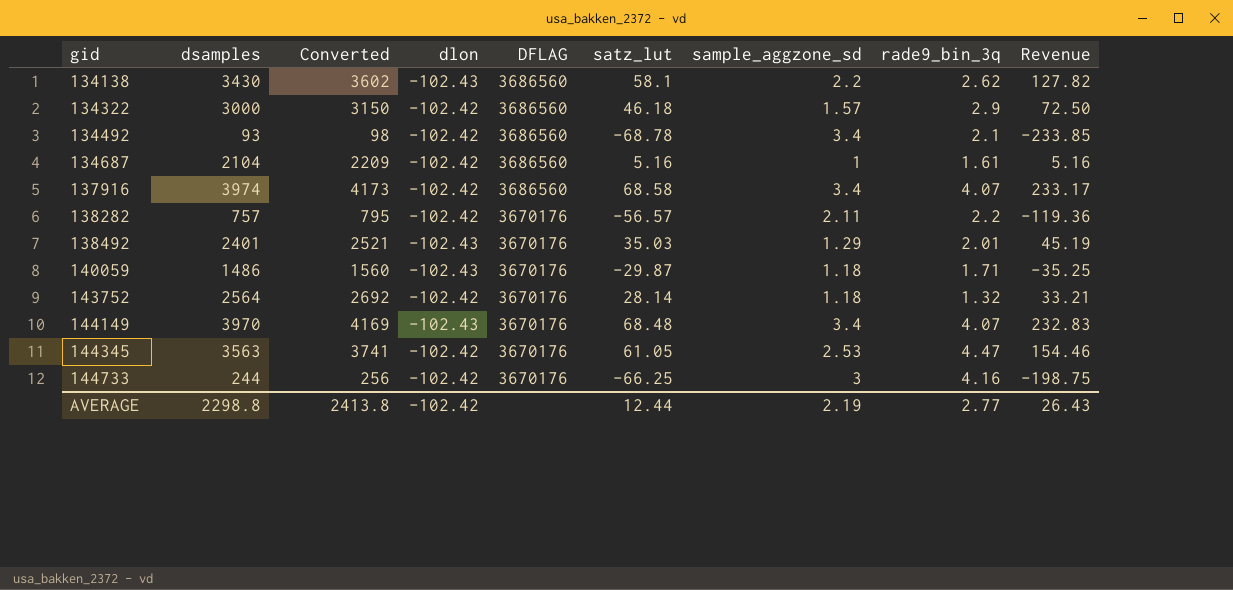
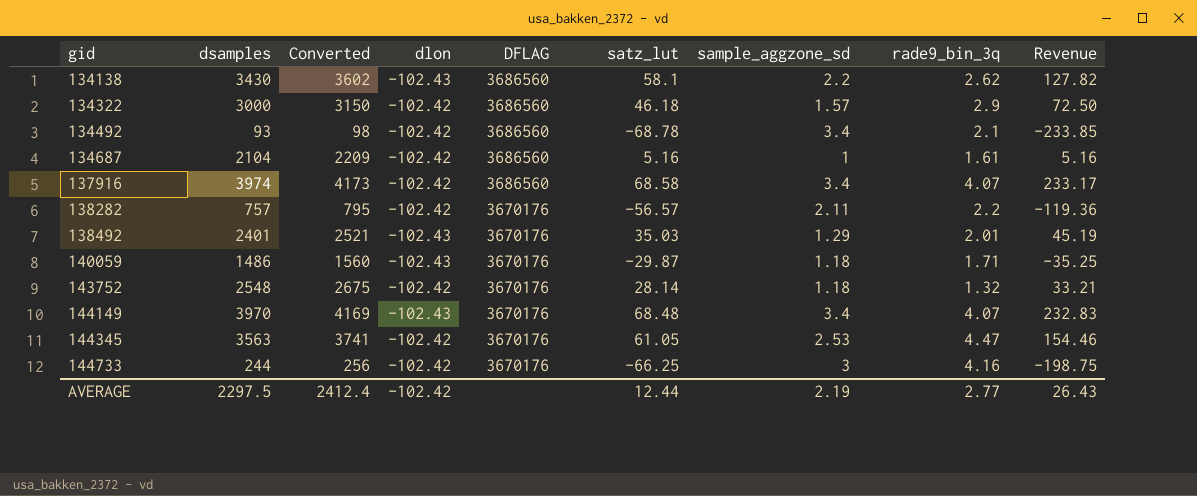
143752 | dsamples: 2564 -> 2548
143752 | Converted: 2692 -> 2675
AVERAGE | dsamples: 2298.8 -> 2297.5
AVERAGE | Converted: 2413.8 -> 2412.4

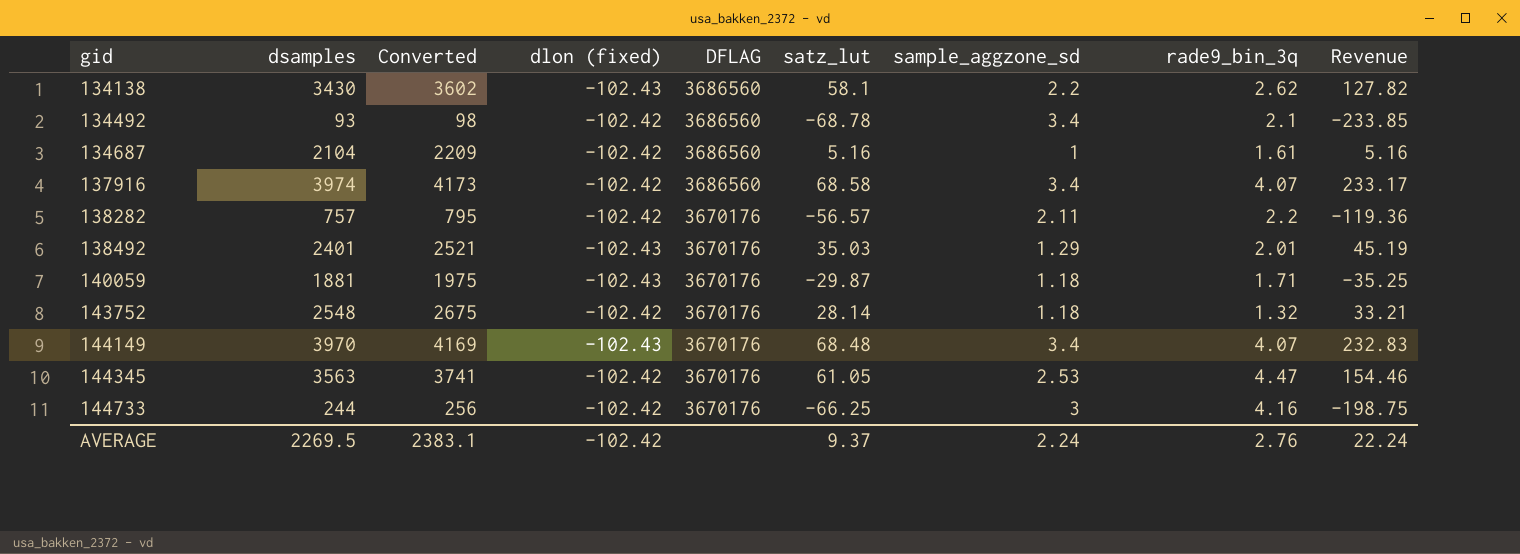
column name: dlon -> dlon (fixed)
row 134322: 3000 | 3150 | -102.42 | 3686560 | 46.18 | 1.57 | 2.9 | 72.50 -> none
140059 | dsamples: 1486 -> 1881
140059 | Converted: 1560 -> 1975
AVERAGE | dsamples: 2297.5 -> 2269.5
AVERAGE | Converted: 2412.4 -> 2383.1
AVERAGE | satz_lut: 12.44 -> 9.37
AVERAGE | sample_aggzone_sd: 2.19 -> 2.24
AVERAGE | rade9_bin_3q: 2.77 -> 2.76
AVERAGE | Revenue: 26.43 -> 22.24

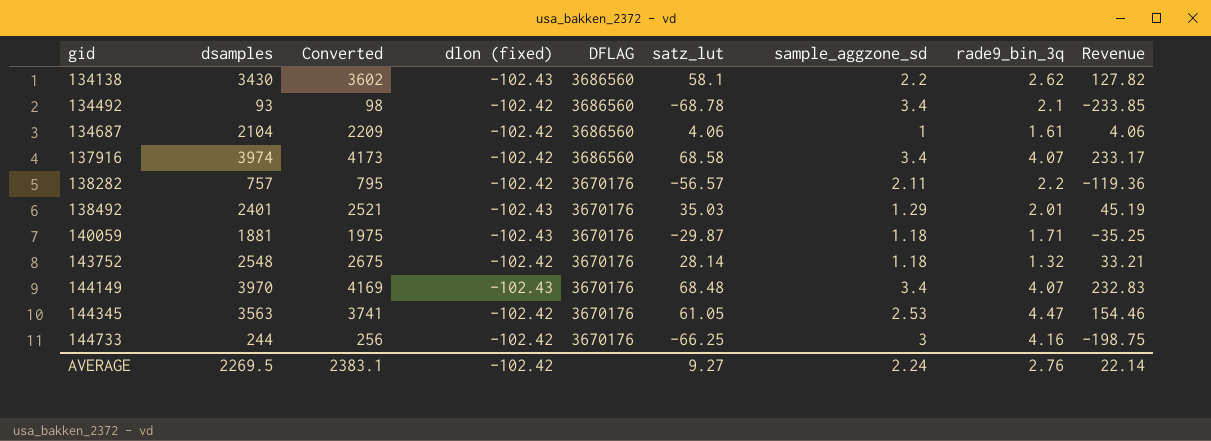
134687 | satz_lut: 5.16 -> 4.06
134687 | Revenue: 5.16 -> 4.06
AVERAGE | satz_lut: 9.37 -> 9.27
AVERAGE | Revenue: 22.24 -> 22.14

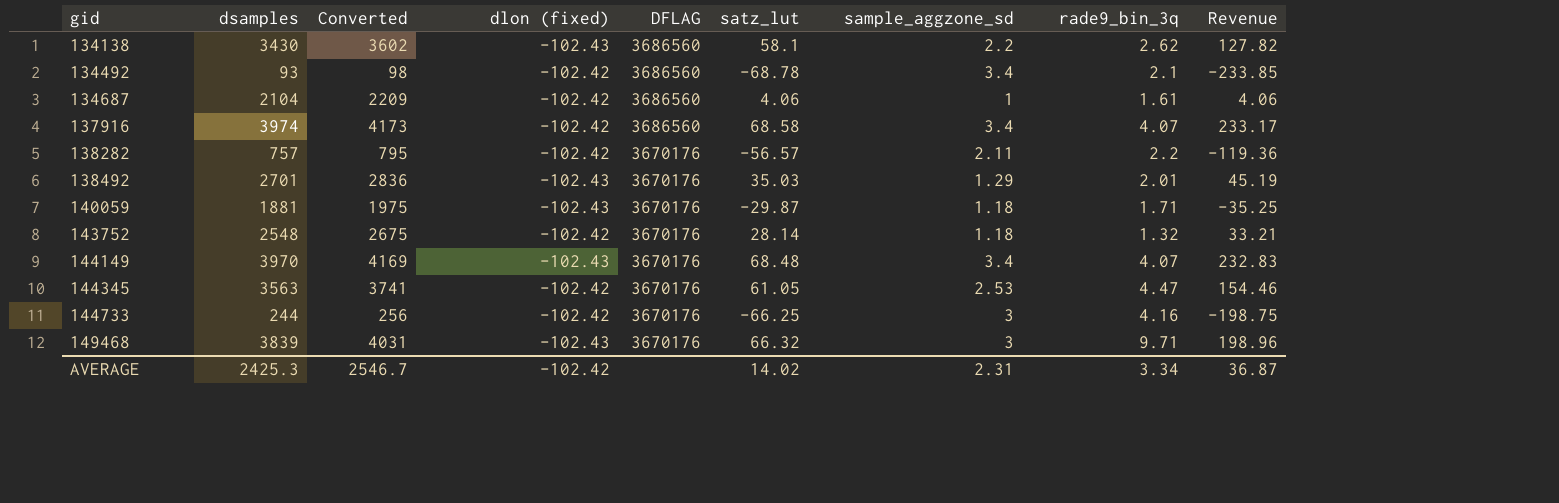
138492 | dsamples: 2401 -> 2701
138492 | Converted: 2521 -> 2836
row 149468: none -> 3839 | 4031 | -102.43 | 3670176 | 66.32 | 3 | 9.71 | 198.96
AVERAGE | dsamples: 2269.5 -> 2425.3
AVERAGE | Converted: 2383.1 -> 2546.7
AVERAGE | satz_lut: 9.27 -> 14.02
AVERAGE | sample_aggzone_sd: 2.24 -> 2.31
AVERAGE | rade9_bin_3q: 2.76 -> 3.34
AVERAGE | Revenue: 22.14 -> 36.87

